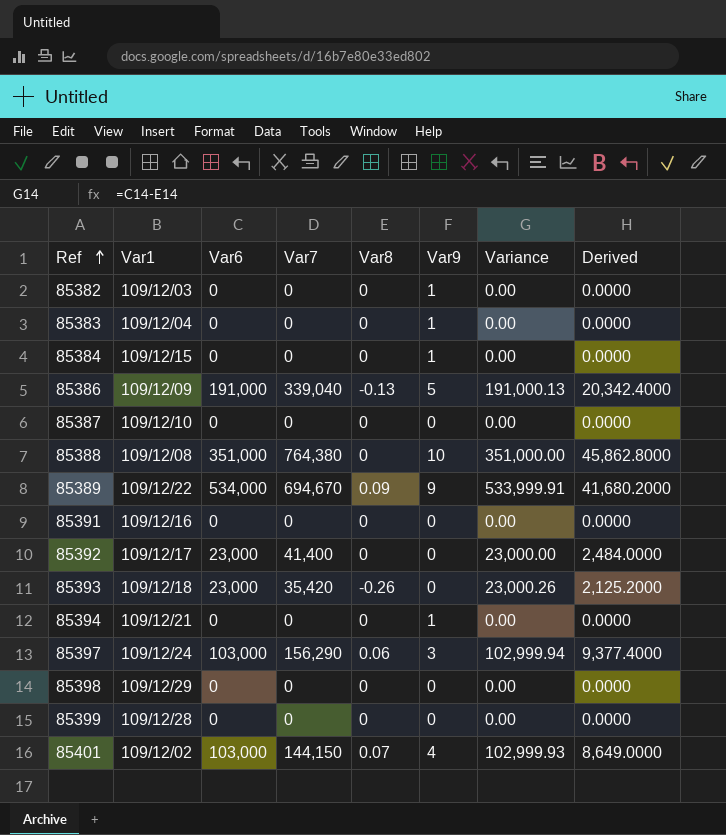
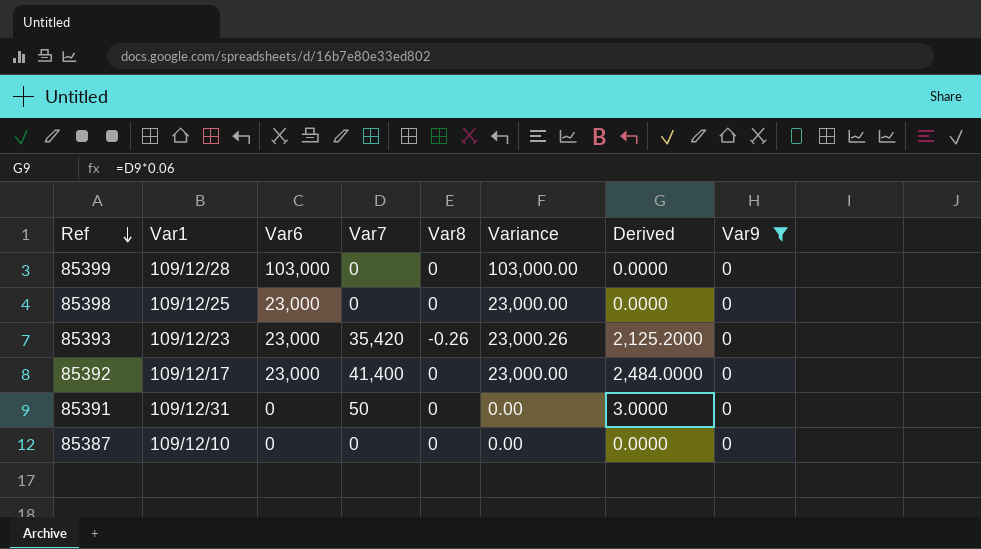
filter: none -> Var9 = 0
row order: Ref ascending -> Ref descending
column Var9 | position: 6 -> 8
85399 | Var6: 0 -> 103,000
85399 | Variance: 0.00 -> 103,000.00
85398 | Var1: 109/12/29 -> 109/12/25
85398 | Var6: 0 -> 23,000
85398 | Variance: 0.00 -> 23,000.00
85393 | Var1: 109/12/18 -> 109/12/23
85391 | Var1: 109/12/16 -> 109/12/31
85391 | Var7: 0 -> 50
85391 | Derived: 0.0000 -> 3.0000

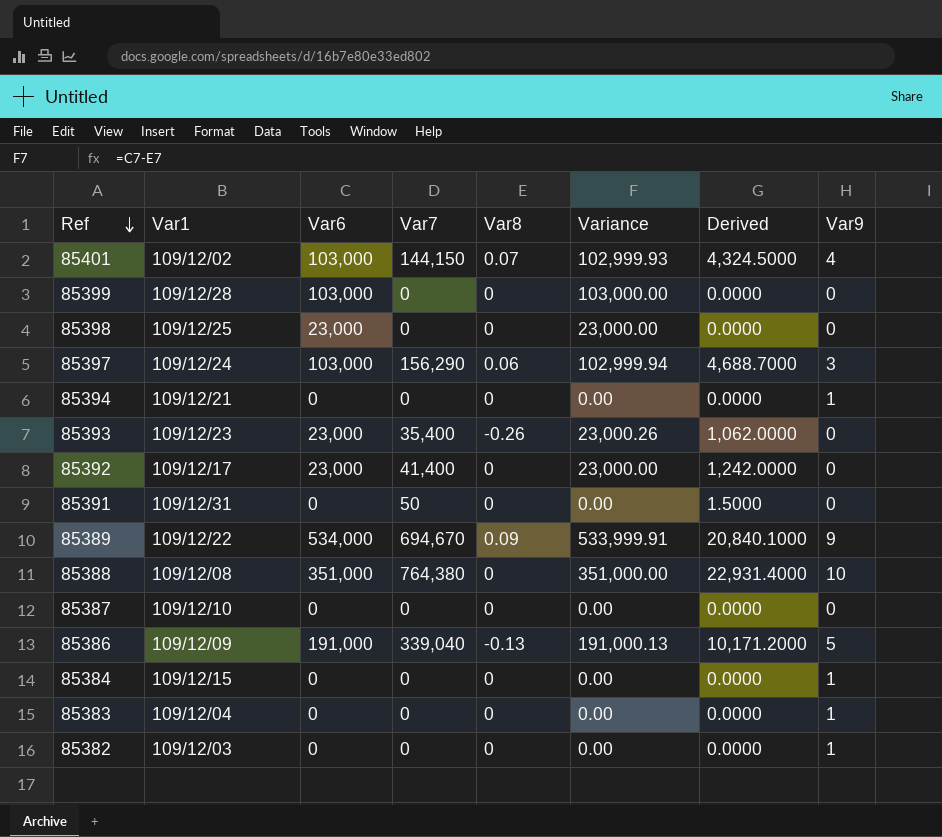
filter: Var9 = 0 -> none
column Derived | formula: [Var7] * 0.06 -> [Var7] * 0.03
85393 | Var7: 35,420 -> 35,400

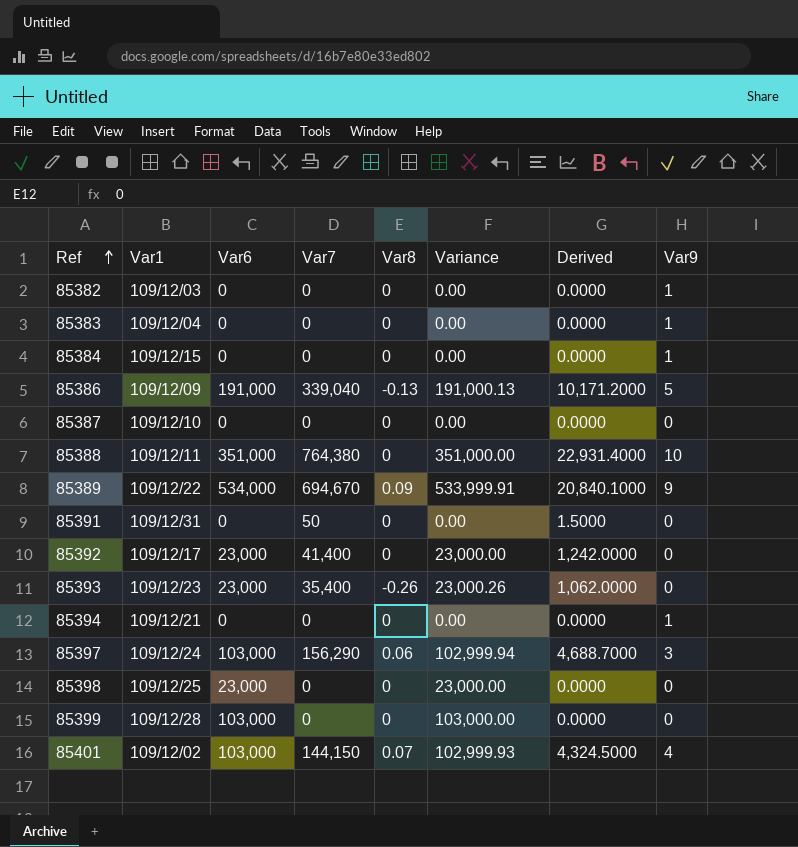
row order: Ref descending -> Ref ascending
85388 | Var1: 109/12/08 -> 109/12/11

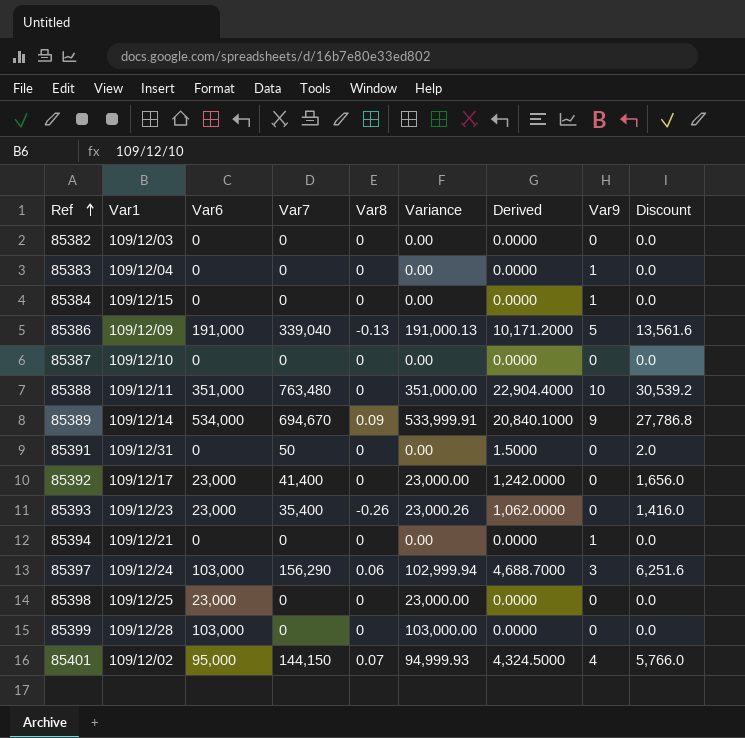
column Discount | formula: none -> [Var7] * 0.04
85382 | Var9: 1 -> 0
85388 | Var7: 764,380 -> 763,480
85388 | Derived: 22,931.4000 -> 22,904.4000
85389 | Var1: 109/12/22 -> 109/12/14
85401 | Var6: 103,000 -> 95,000
85401 | Variance: 102,999.93 -> 94,999.93

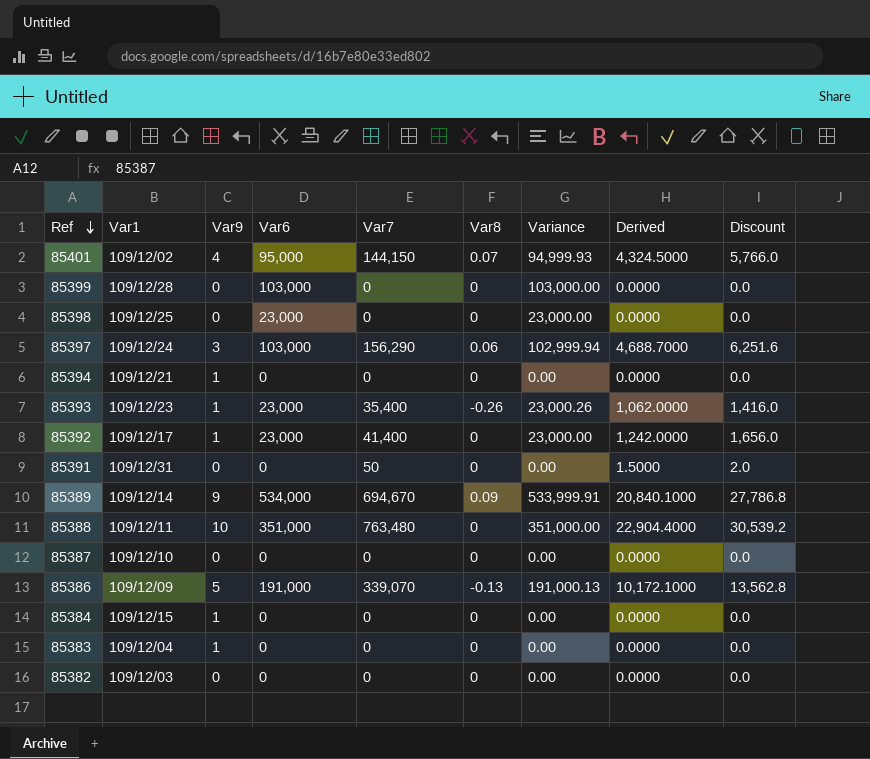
row order: Ref ascending -> Ref descending
column Var9 | position: 8 -> 3
85393 | Var9: 0 -> 1
85392 | Var9: 0 -> 1
85386 | Var7: 339,040 -> 339,070
85386 | Derived: 10,171.2000 -> 10,172.1000
85386 | Discount: 13,561.6 -> 13,562.8

